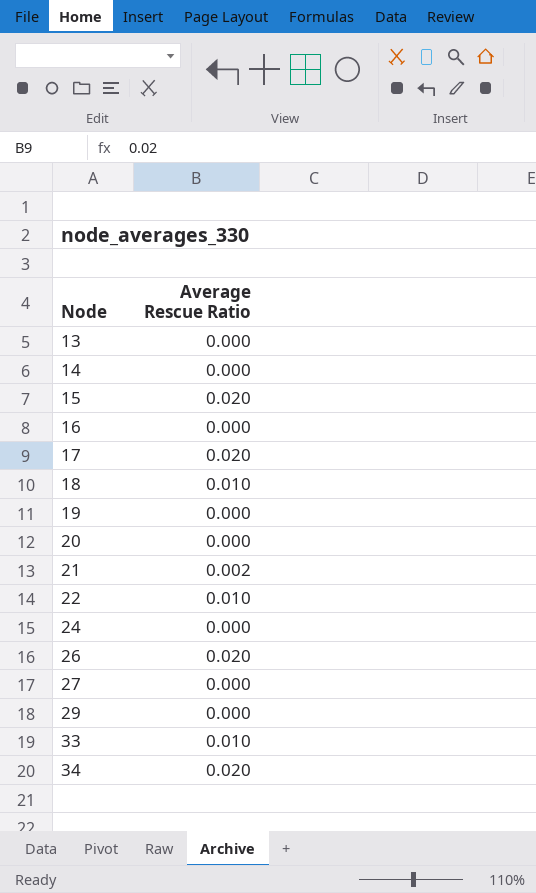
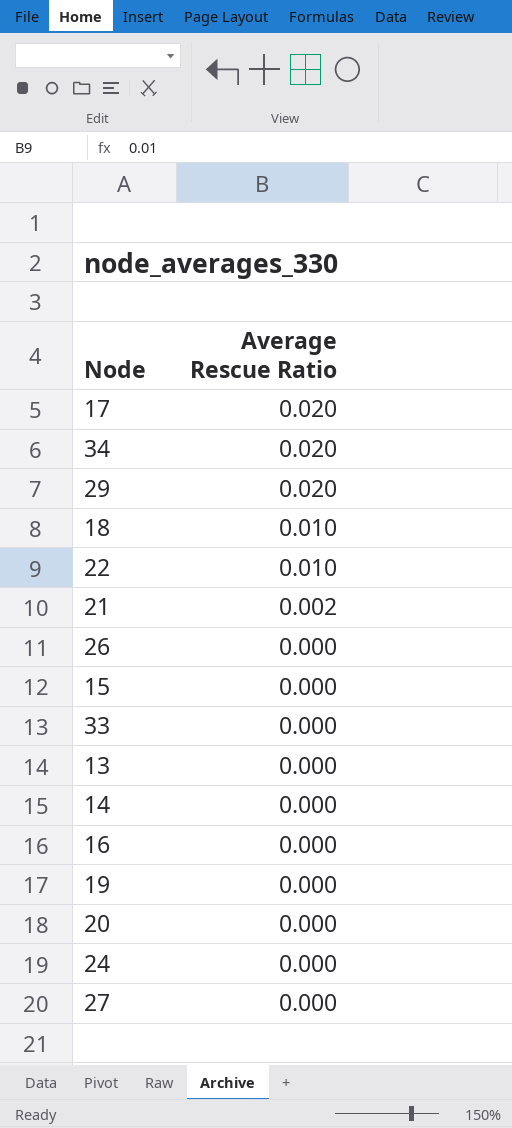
row order: Node ascending -> Average Rescue Ratio descending
29 | Average Rescue Ratio: 0.000 -> 0.020
26 | Average Rescue Ratio: 0.020 -> 0.000
15 | Average Rescue Ratio: 0.020 -> 0.000
33 | Average Rescue Ratio: 0.010 -> 0.000

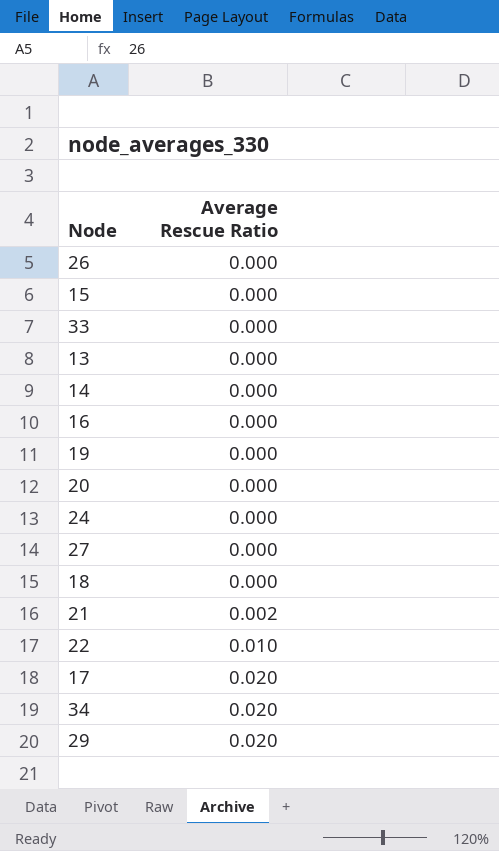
row order: Average Rescue Ratio descending -> Average Rescue Ratio ascending
18 | Average Rescue Ratio: 0.010 -> 0.000

